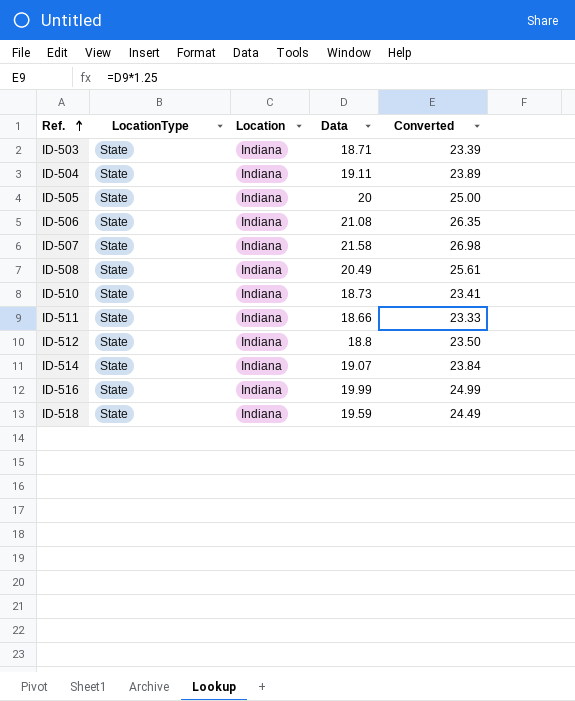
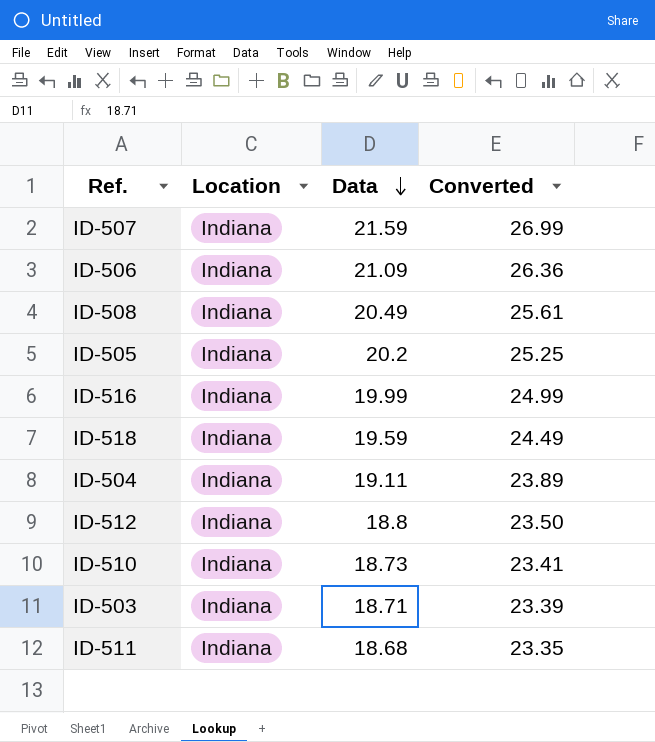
row order: Ref. ascending -> Data descending
column LocationType | position: 2 -> none
row ID-514: State | Indiana | 19.07 | 23.84 -> none
ID-507 | Data: 21.58 -> 21.59
ID-507 | Converted: 26.98 -> 26.99
ID-506 | Data: 21.08 -> 21.09
ID-506 | Converted: 26.35 -> 26.36
ID-505 | Data: 20 -> 20.2
ID-505 | Converted: 25.00 -> 25.25
ID-511 | Data: 18.66 -> 18.68
ID-511 | Converted: 23.33 -> 23.35

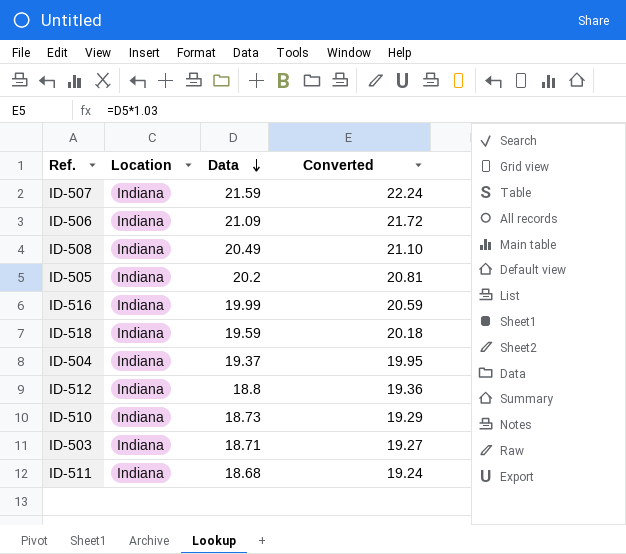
column Converted | formula: [Data] * 1.25 -> [Data] * 1.03
ID-504 | Data: 19.11 -> 19.37

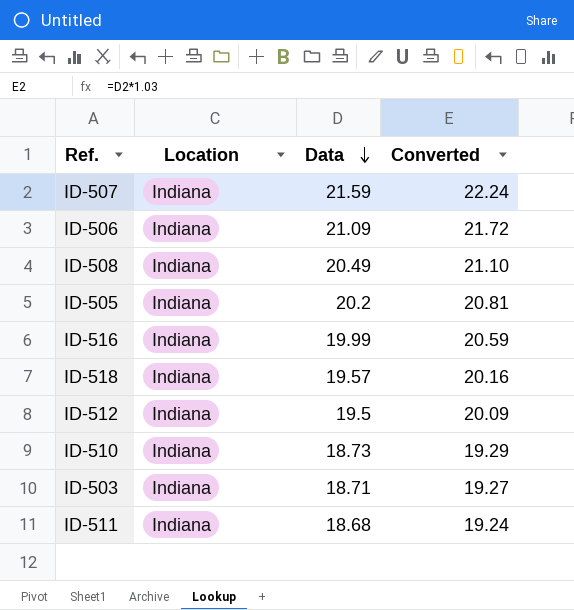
row ID-504: Indiana | 19.37 | 19.95 -> none
ID-518 | Data: 19.59 -> 19.57
ID-518 | Converted: 20.18 -> 20.16
ID-512 | Data: 18.8 -> 19.5
ID-512 | Converted: 19.36 -> 20.09

